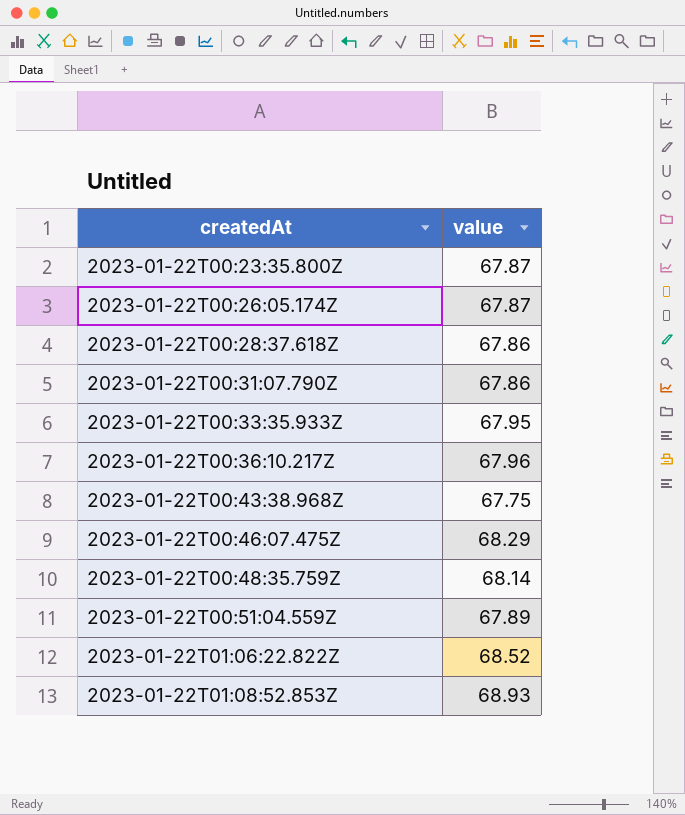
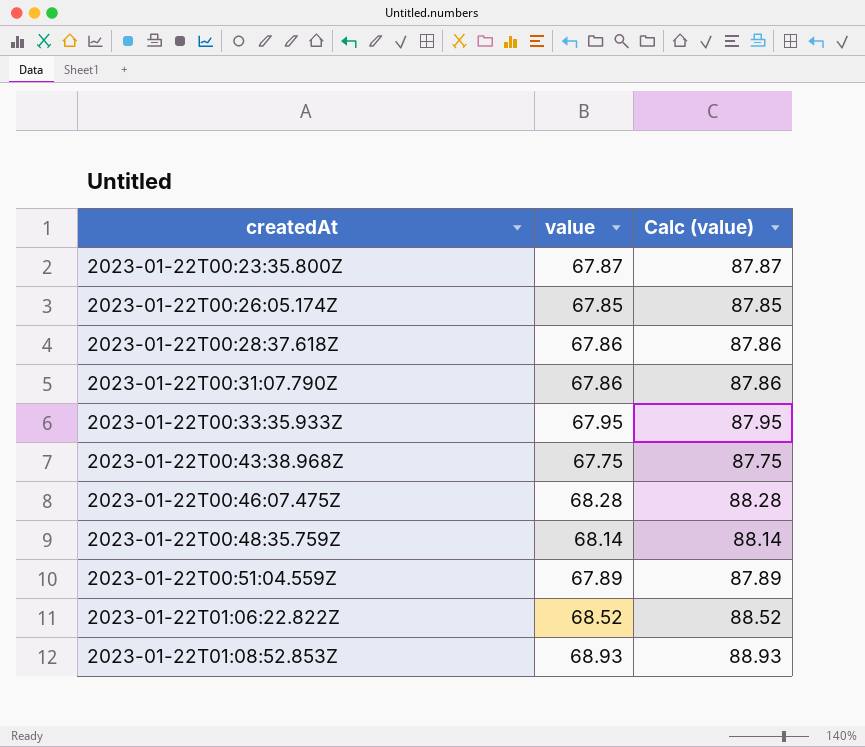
column Calc (value) | formula: none -> [value] + 20
row 2023-01-22T00:36:10.217Z: 67.96 -> none
2023-01-22T00:26:05.174Z | value: 67.87 -> 67.85
2023-01-22T00:46:07.475Z | value: 68.29 -> 68.28

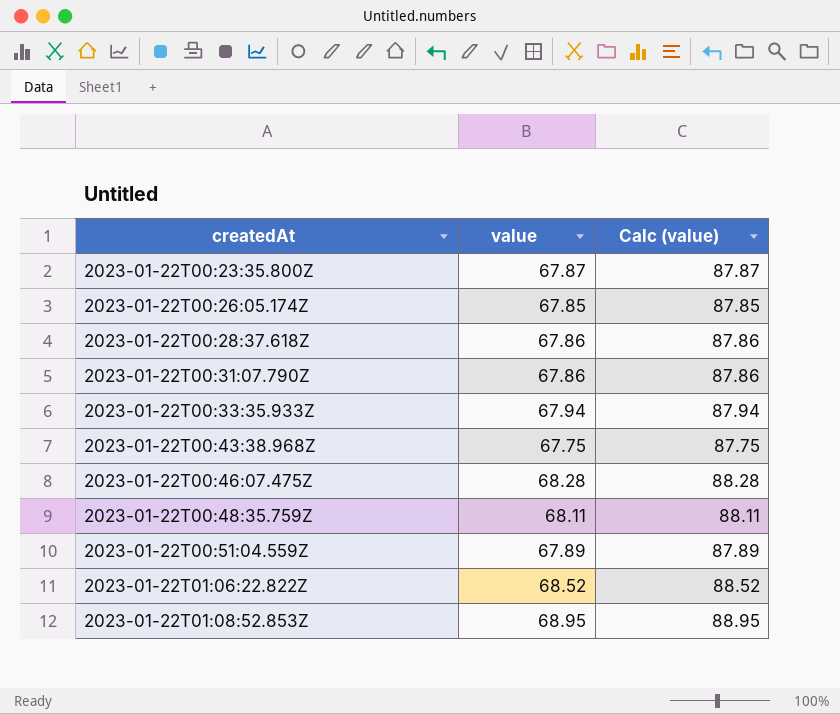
2023-01-22T00:33:35.933Z | value: 67.95 -> 67.94
2023-01-22T00:33:35.933Z | Calc (value): 87.95 -> 87.94
2023-01-22T00:48:35.759Z | value: 68.14 -> 68.11
2023-01-22T00:48:35.759Z | Calc (value): 88.14 -> 88.11
2023-01-22T01:08:52.853Z | value: 68.93 -> 68.95
2023-01-22T01:08:52.853Z | Calc (value): 88.93 -> 88.95

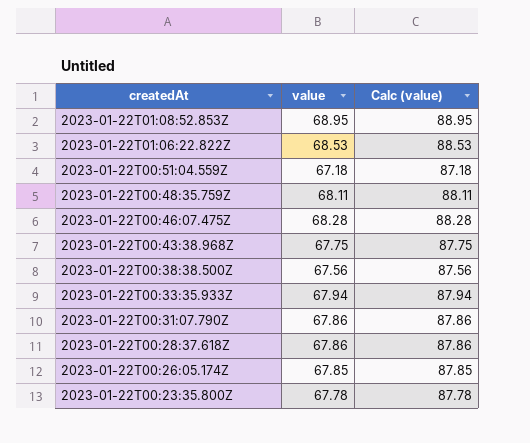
row order: createdAt ascending -> createdAt descending
2023-01-22T01:06:22.822Z | value: 68.52 -> 68.53
2023-01-22T01:06:22.822Z | Calc (value): 88.52 -> 88.53
2023-01-22T00:51:04.559Z | value: 67.89 -> 67.18
2023-01-22T00:51:04.559Z | Calc (value): 87.89 -> 87.18
row 2023-01-22T00:38:38.500Z: none -> 67.56 | 87.56
2023-01-22T00:23:35.800Z | value: 67.87 -> 67.78
2023-01-22T00:23:35.800Z | Calc (value): 87.87 -> 87.78

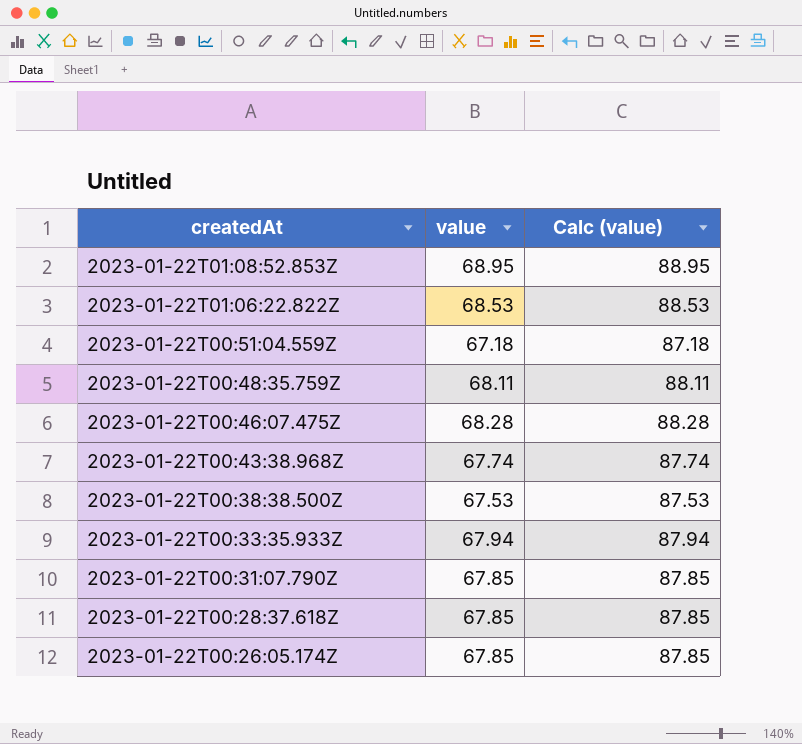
row 2023-01-22T00:23:35.800Z: 67.78 | 87.78 -> none
2023-01-22T00:43:38.968Z | value: 67.75 -> 67.74
2023-01-22T00:43:38.968Z | Calc (value): 87.75 -> 87.74
2023-01-22T00:38:38.500Z | value: 67.56 -> 67.53
2023-01-22T00:38:38.500Z | Calc (value): 87.56 -> 87.53
2023-01-22T00:31:07.790Z | value: 67.86 -> 67.85
2023-01-22T00:31:07.790Z | Calc (value): 87.86 -> 87.85
2023-01-22T00:28:37.618Z | value: 67.86 -> 67.85
2023-01-22T00:28:37.618Z | Calc (value): 87.86 -> 87.85

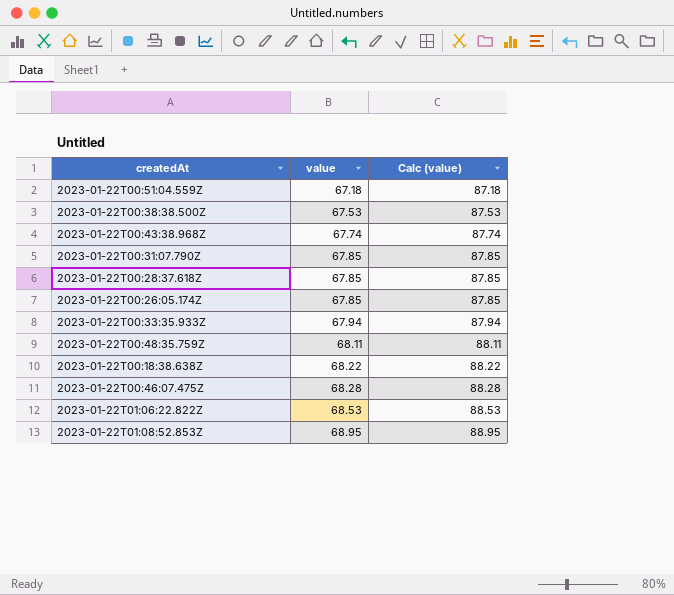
row order: createdAt descending -> value ascending
row 2023-01-22T00:18:38.638Z: none -> 68.22 | 88.22

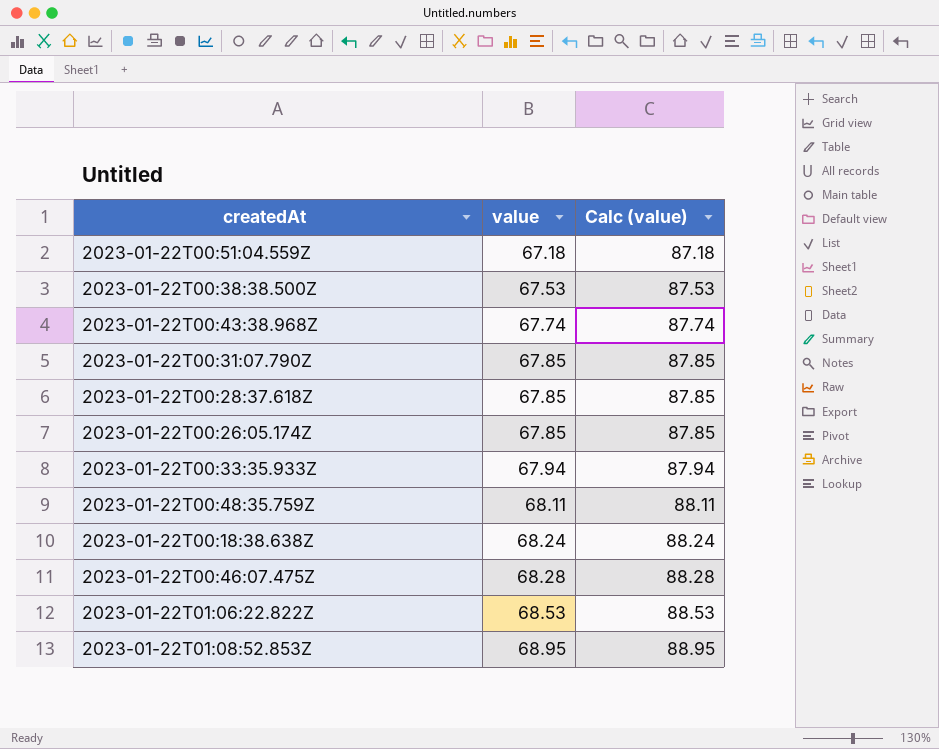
2023-01-22T00:18:38.638Z | value: 68.22 -> 68.24
2023-01-22T00:18:38.638Z | Calc (value): 88.22 -> 88.24

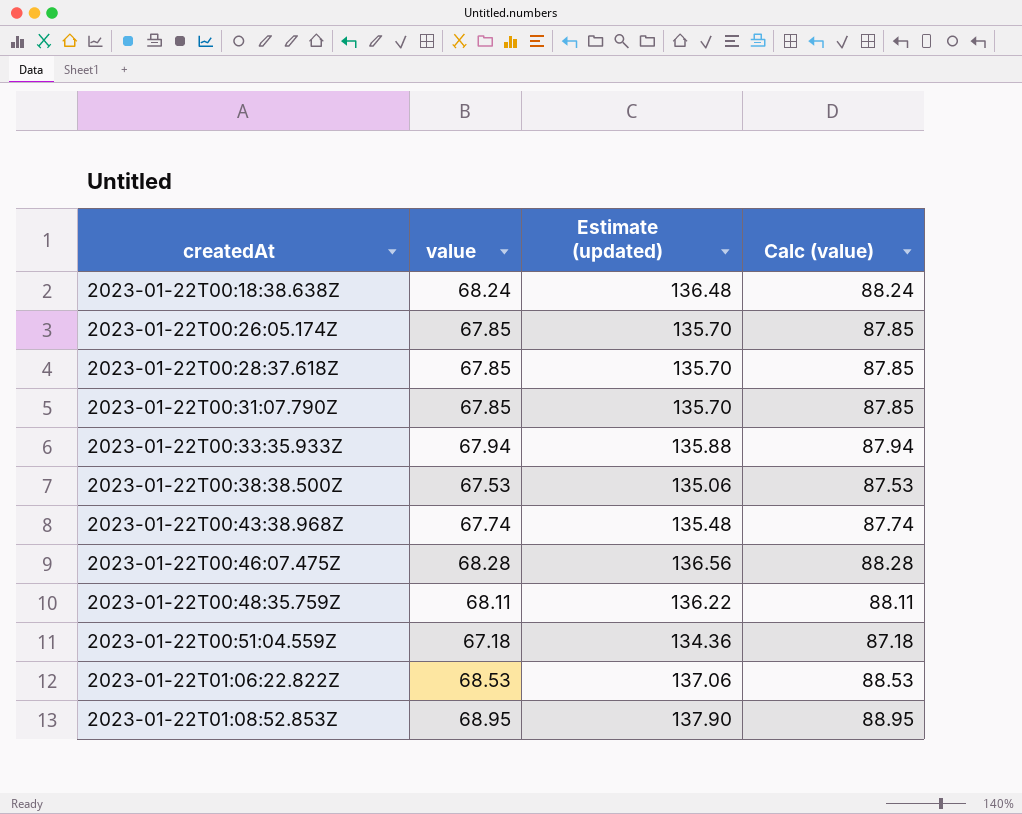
row order: value ascending -> createdAt ascending
column Estimate (updated) | formula: none -> [value] * 2

